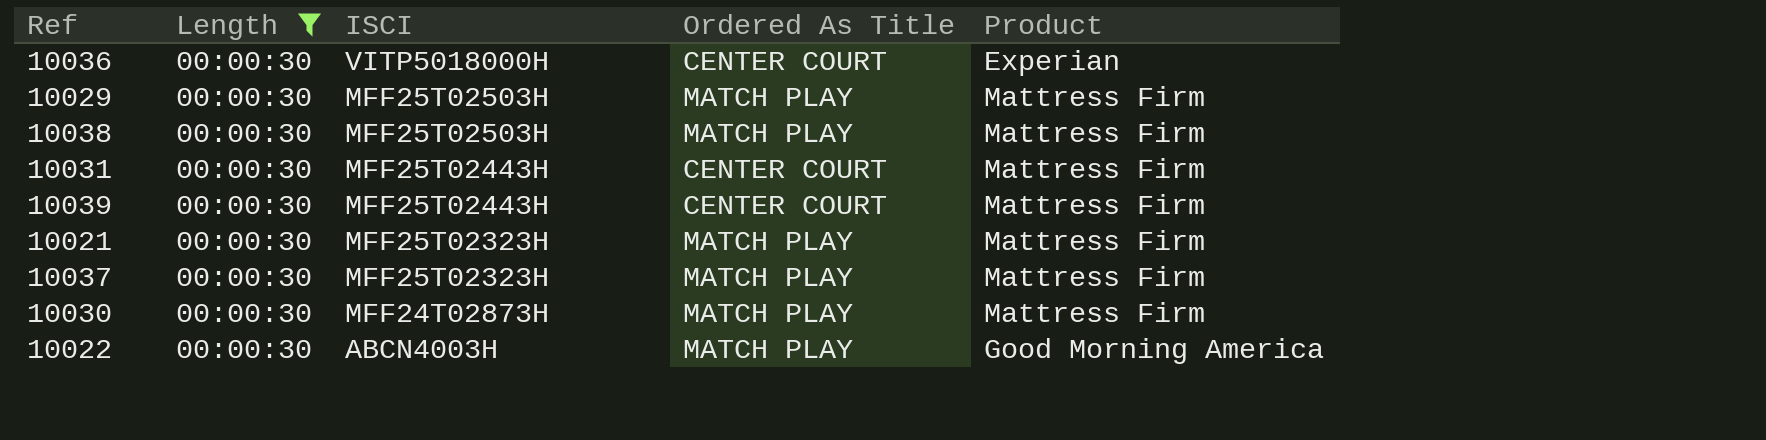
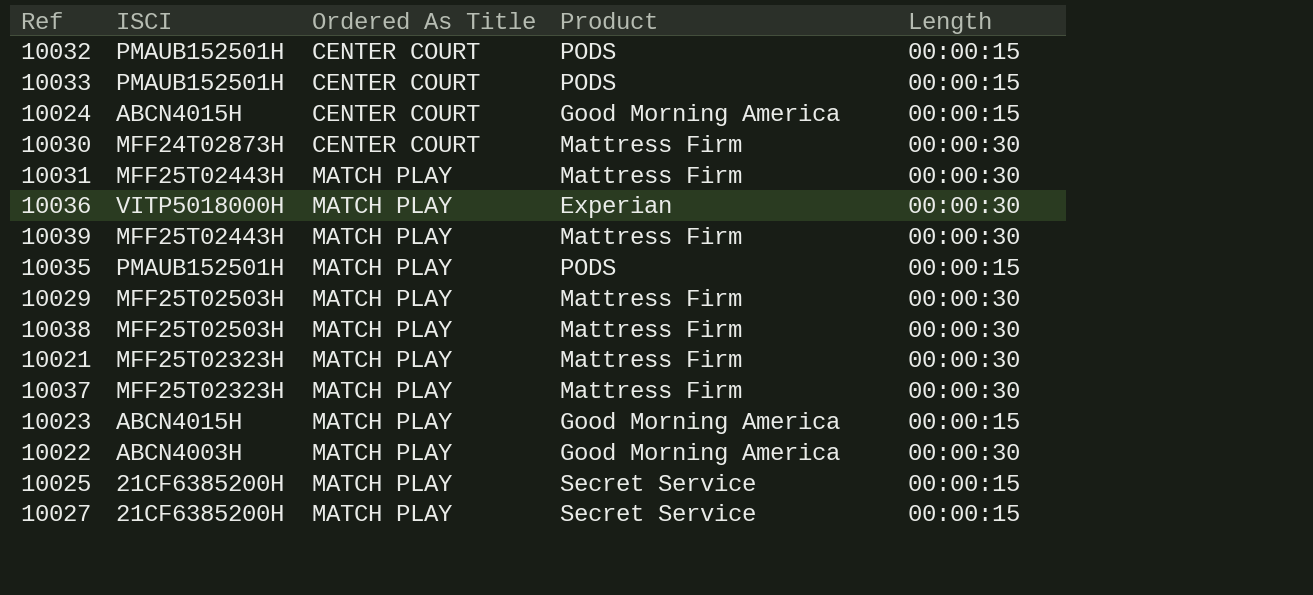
filter: Length = 00:00:30 -> none
row order: ISCI descending -> Ordered As Title ascending
column Length | position: 2 -> 5
10030 | Ordered As Title: MATCH PLAY -> CENTER COURT
10031 | Ordered As Title: CENTER COURT -> MATCH PLAY
10036 | Ordered As Title: CENTER COURT -> MATCH PLAY
10039 | Ordered As Title: CENTER COURT -> MATCH PLAY

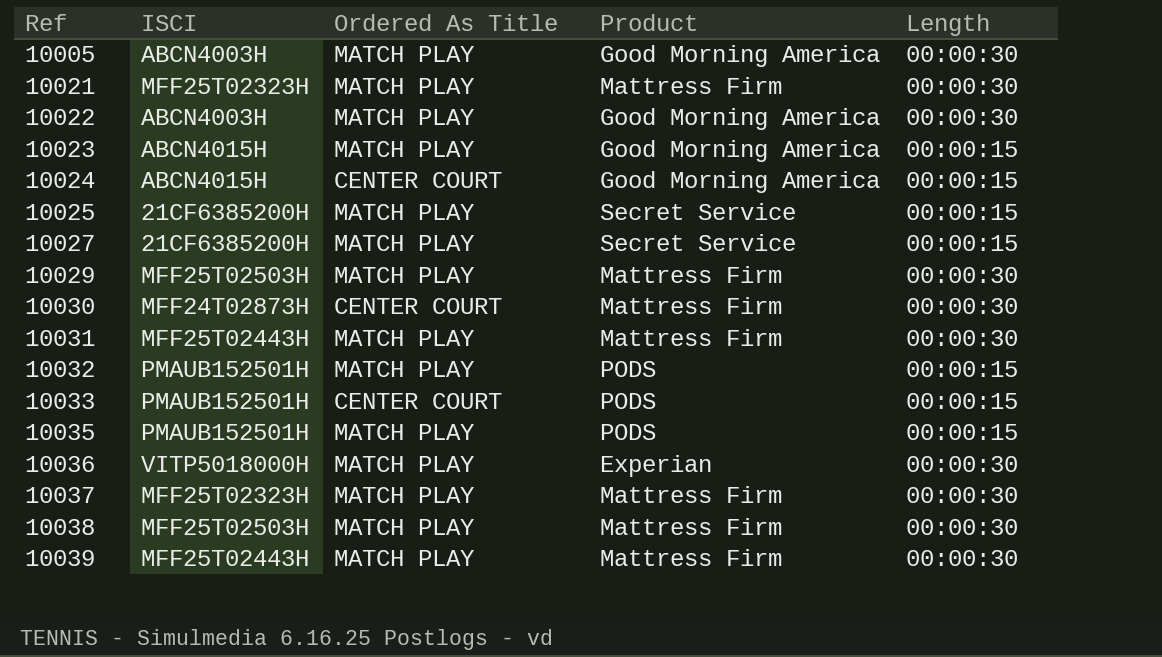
row order: Ordered As Title ascending -> Ref ascending
row 10005: none -> ABCN4003H | MATCH PLAY | Good Morning America | 00:00:30
10032 | Ordered As Title: CENTER COURT -> MATCH PLAY

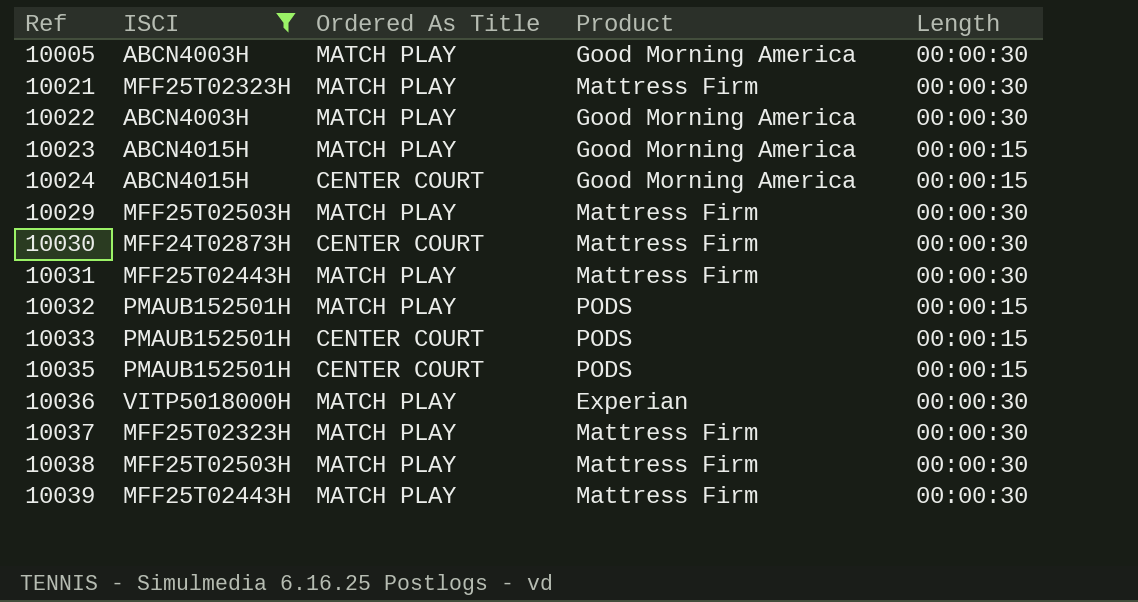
filter: none -> ISCI != 21CF6385200H
10035 | Ordered As Title: MATCH PLAY -> CENTER COURT

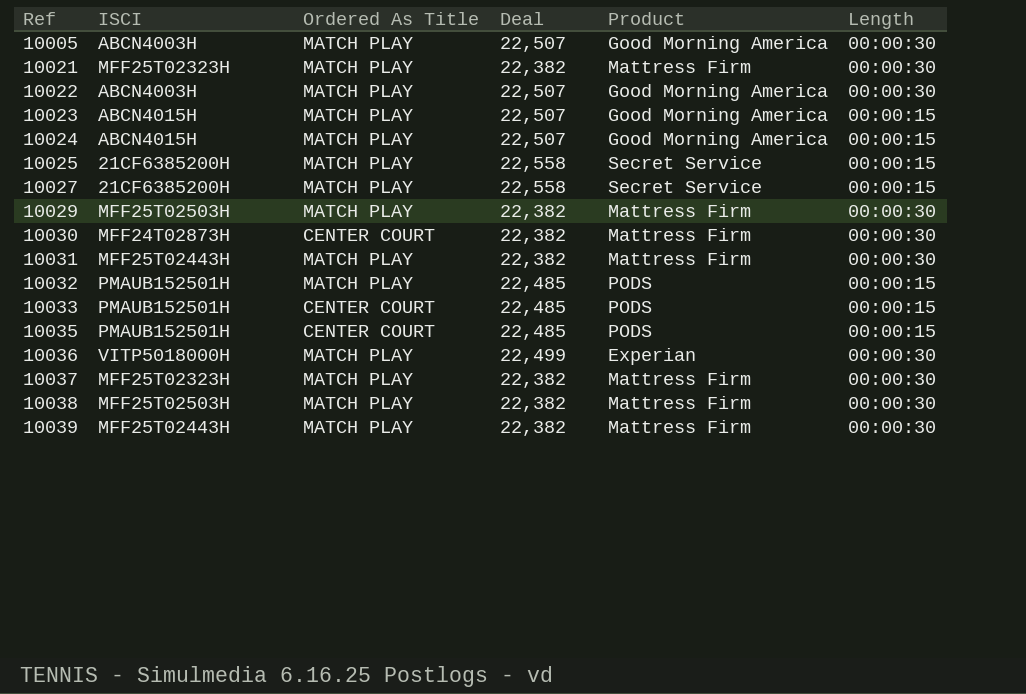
filter: ISCI != 21CF6385200H -> none
column Deal | position: none -> 4
10024 | Ordered As Title: CENTER COURT -> MATCH PLAY

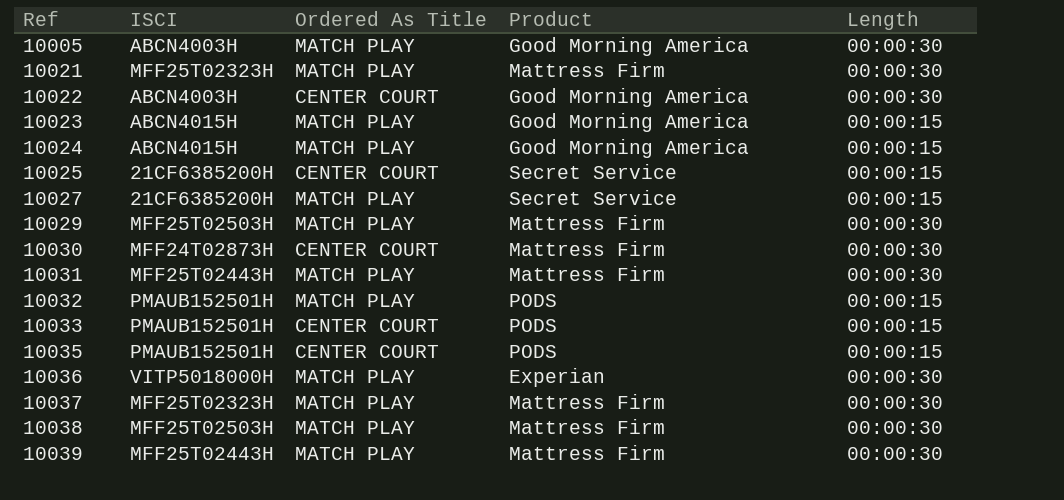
column Deal | position: 4 -> none
10022 | Ordered As Title: MATCH PLAY -> CENTER COURT
10025 | Ordered As Title: MATCH PLAY -> CENTER COURT

